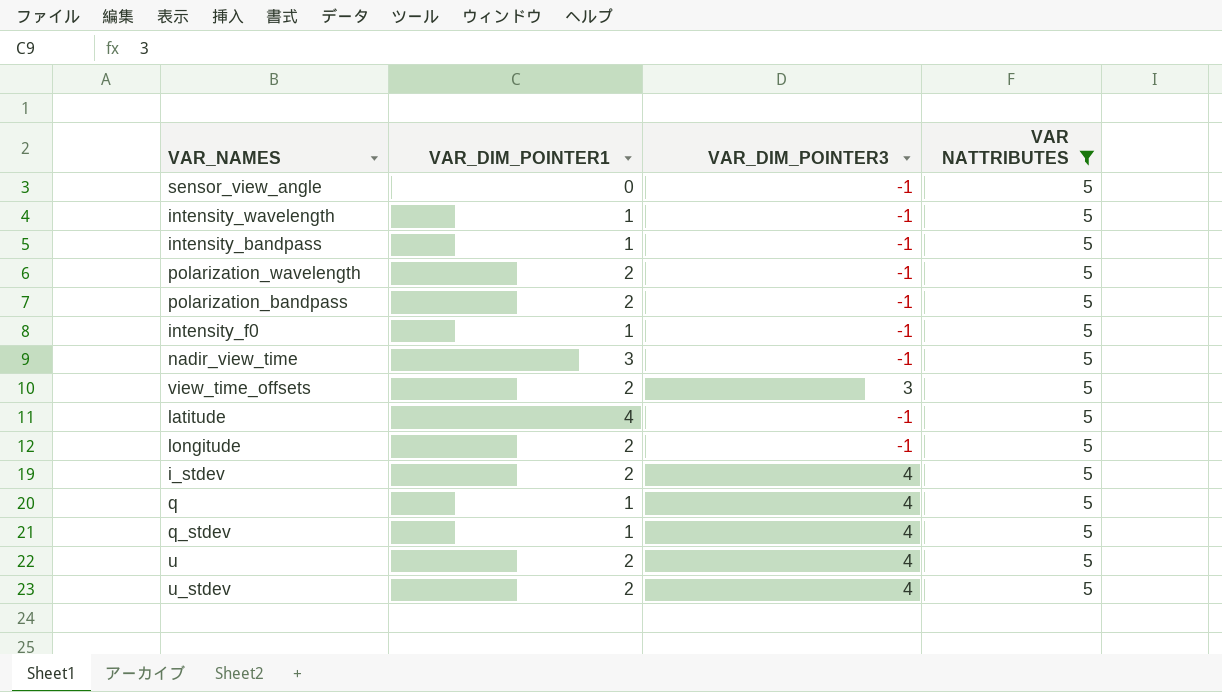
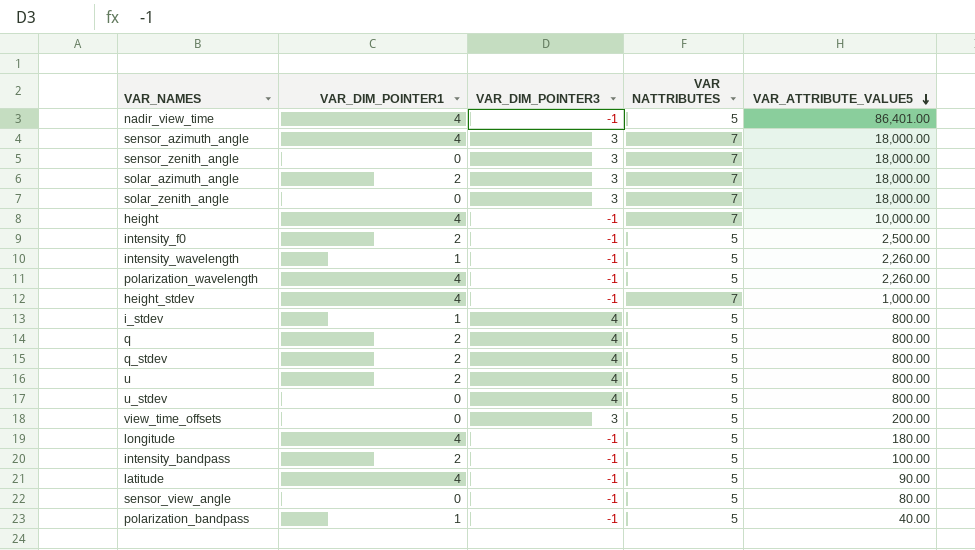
filter: VAR NATTRIBUTES = 5 -> none
row order: none -> VAR_ATTRIBUTE_VALUE5 descending
column VAR_ATTRIBUTE_VALUE5 | position: none -> 5
nadir_view_time | VAR_DIM_POINTER1: 3 -> 4
intensity_f0 | VAR_DIM_POINTER1: 1 -> 2
polarization_wavelength | VAR_DIM_POINTER1: 2 -> 4
i_stdev | VAR_DIM_POINTER1: 2 -> 1
q | VAR_DIM_POINTER1: 1 -> 2
q_stdev | VAR_DIM_POINTER1: 1 -> 2
u_stdev | VAR_DIM_POINTER1: 2 -> 0
view_time_offsets | VAR_DIM_POINTER1: 2 -> 0
longitude | VAR_DIM_POINTER1: 2 -> 4
intensity_bandpass | VAR_DIM_POINTER1: 1 -> 2
polarization_bandpass | VAR_DIM_POINTER1: 2 -> 1

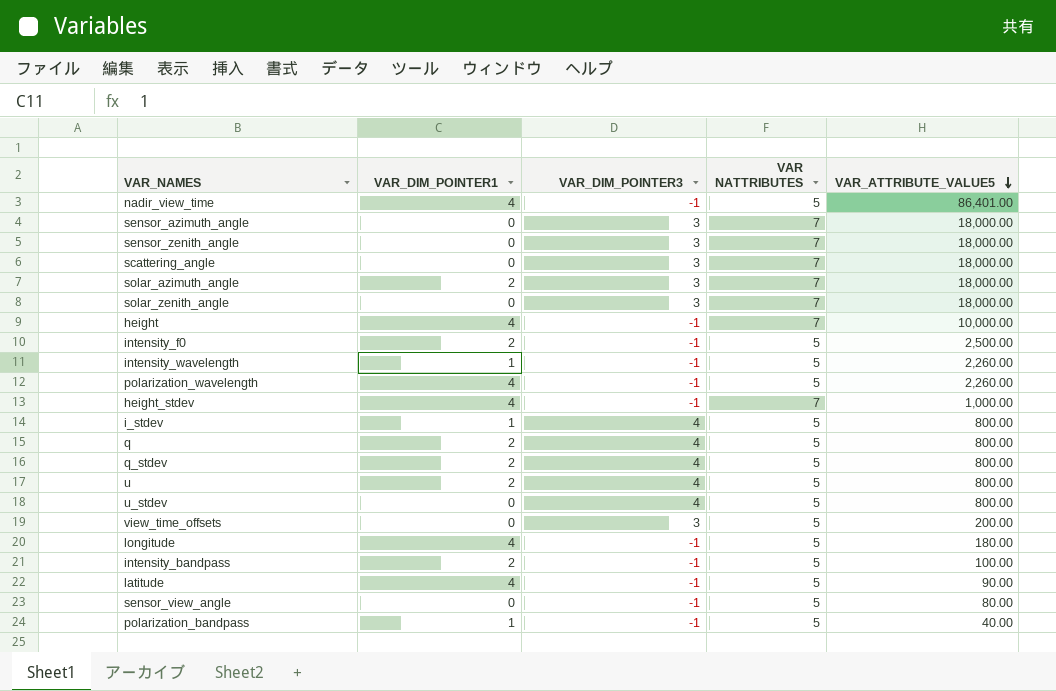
sensor_azimuth_angle | VAR_DIM_POINTER1: 4 -> 0
row scattering_angle: none -> 0 | 3 | 7 | 18,000.00

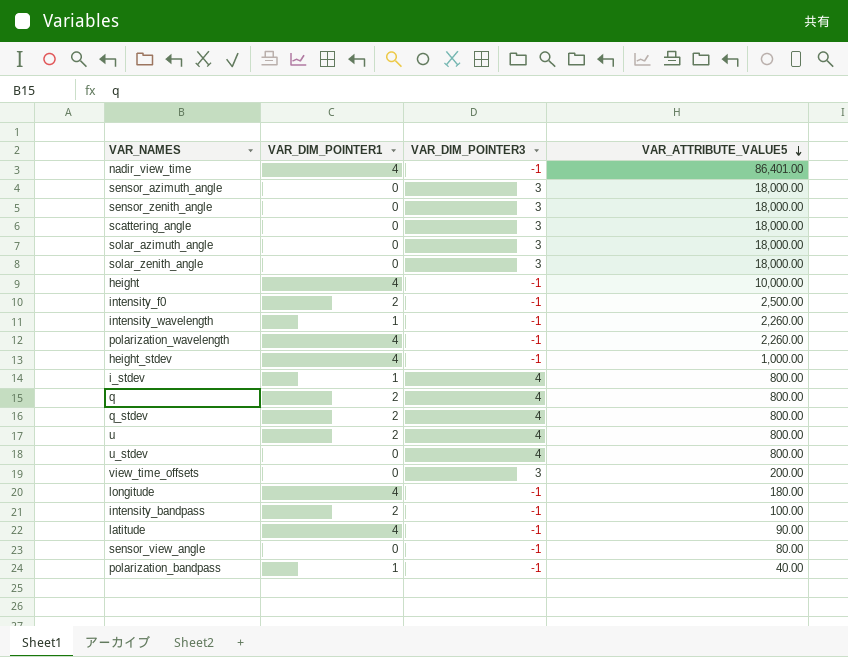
column VAR NATTRIBUTES | position: 4 -> none
solar_azimuth_angle | VAR_DIM_POINTER1: 2 -> 0

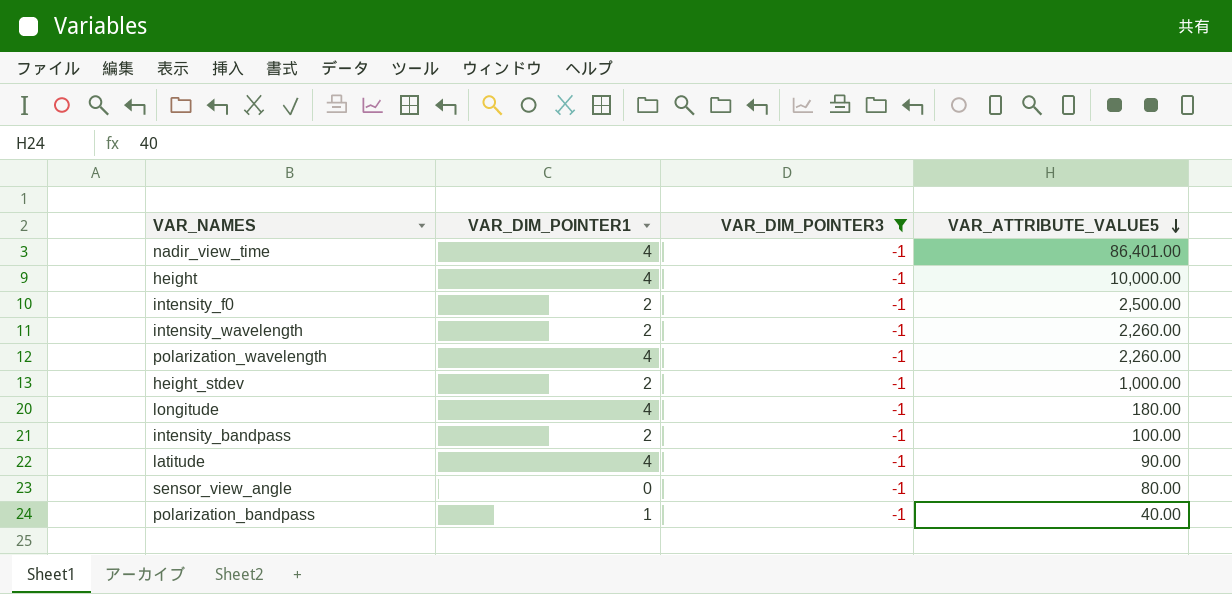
filter: none -> VAR_DIM_POINTER3 = -1
intensity_wavelength | VAR_DIM_POINTER1: 1 -> 2
height_stdev | VAR_DIM_POINTER1: 4 -> 2

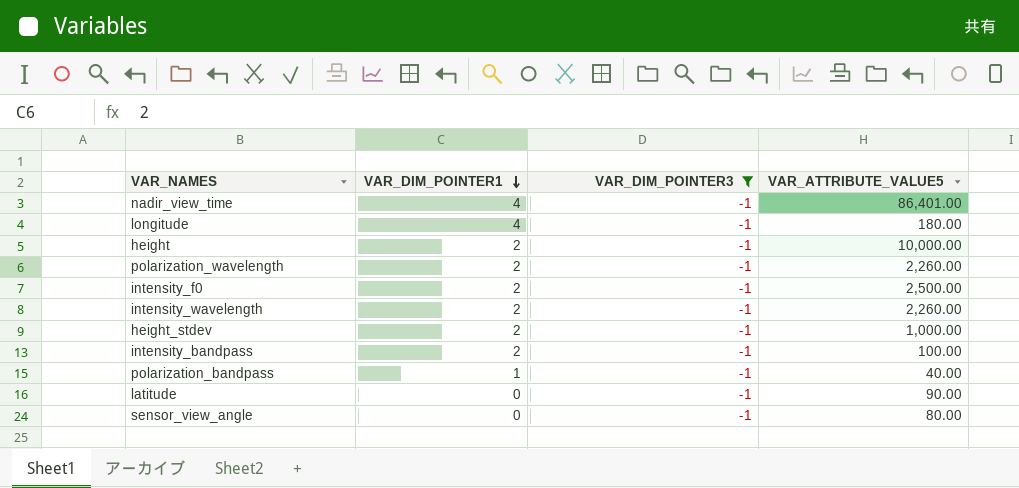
row order: VAR_ATTRIBUTE_VALUE5 descending -> VAR_DIM_POINTER1 descending
height | VAR_DIM_POINTER1: 4 -> 2
polarization_wavelength | VAR_DIM_POINTER1: 4 -> 2
latitude | VAR_DIM_POINTER1: 4 -> 0

